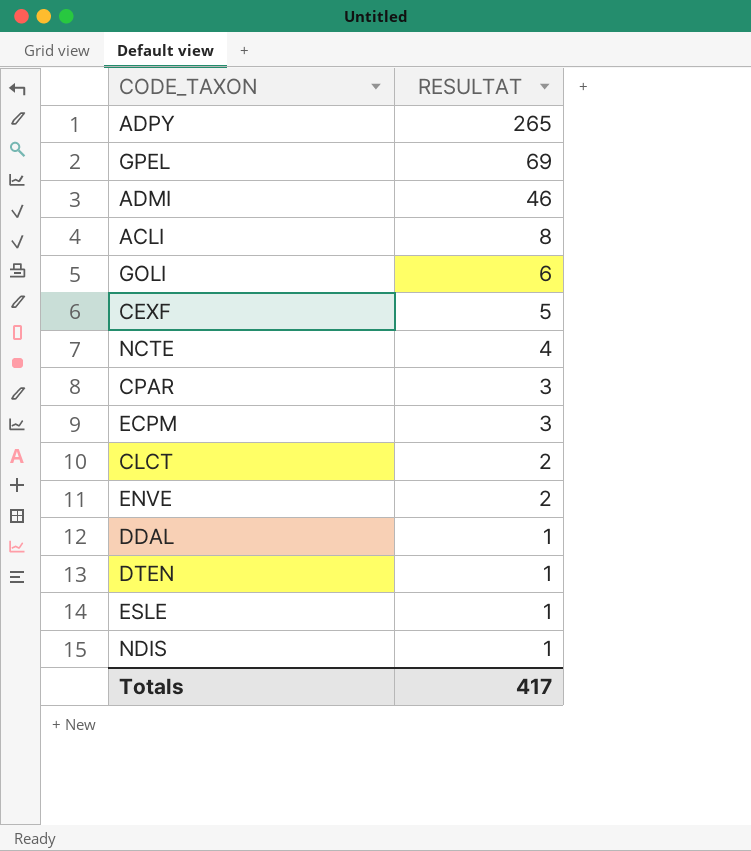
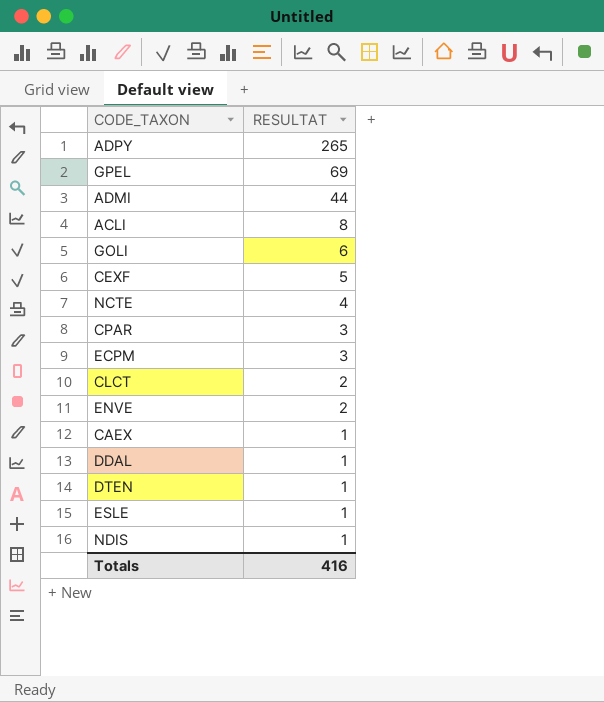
ADMI | RESULTAT: 46 -> 44
row CAEX: none -> 1
Totals | RESULTAT: 417 -> 416

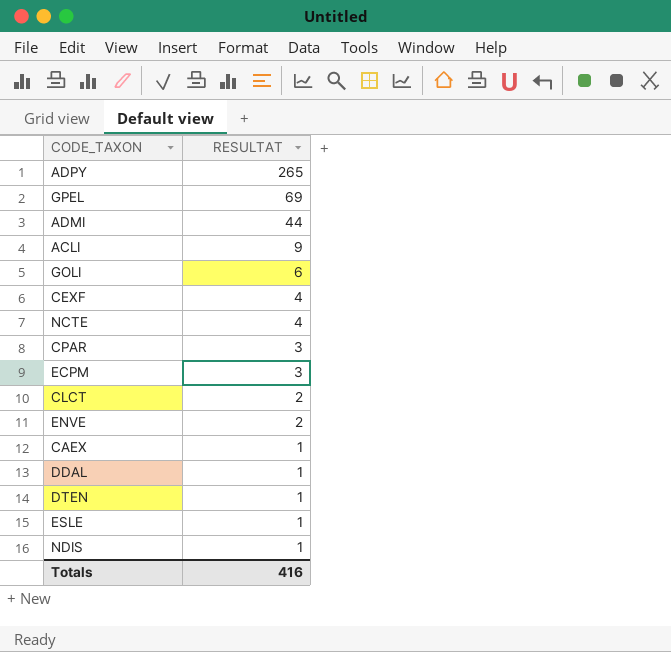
ACLI | RESULTAT: 8 -> 9
CEXF | RESULTAT: 5 -> 4

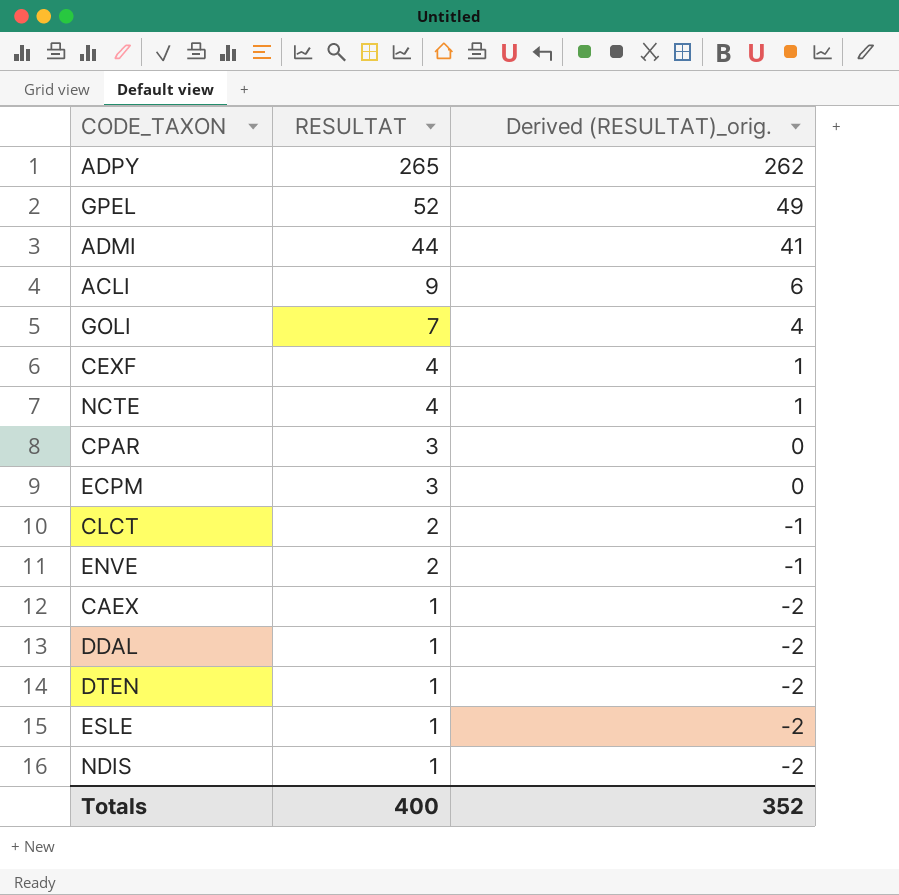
column Derived (RESULTAT)_orig. | formula: none -> [RESULTAT] - 3
GPEL | RESULTAT: 69 -> 52
GOLI | RESULTAT: 6 -> 7
Totals | RESULTAT: 416 -> 400

